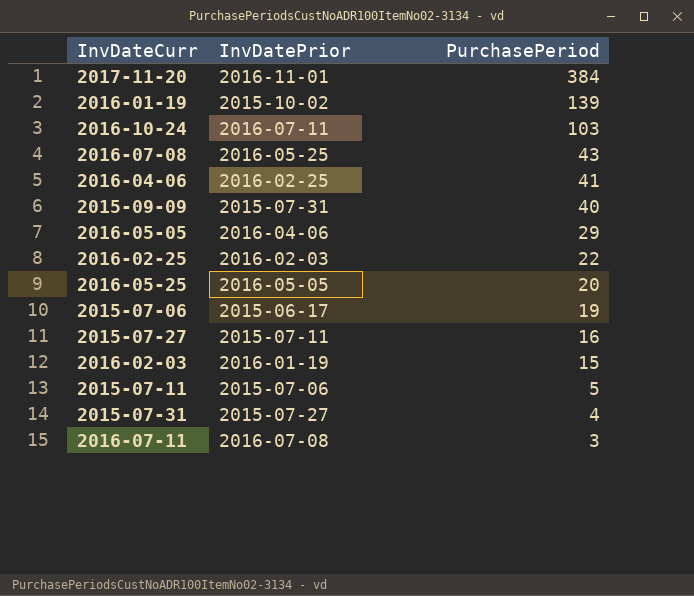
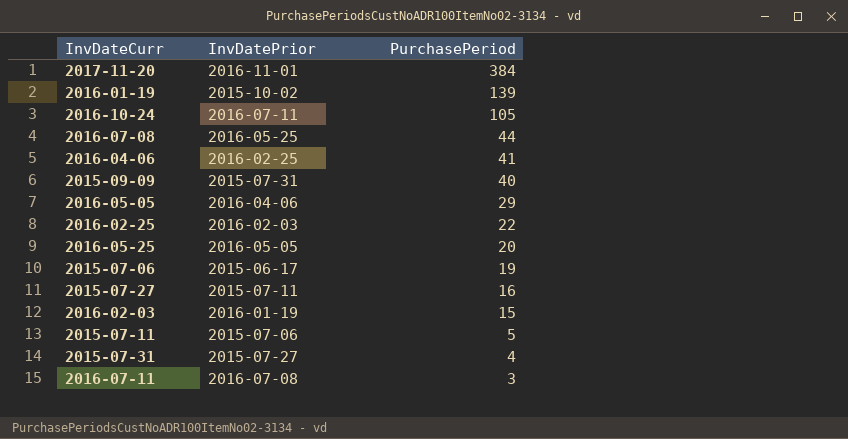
2016-10-24 | PurchasePeriod: 103 -> 105
2016-07-08 | PurchasePeriod: 43 -> 44

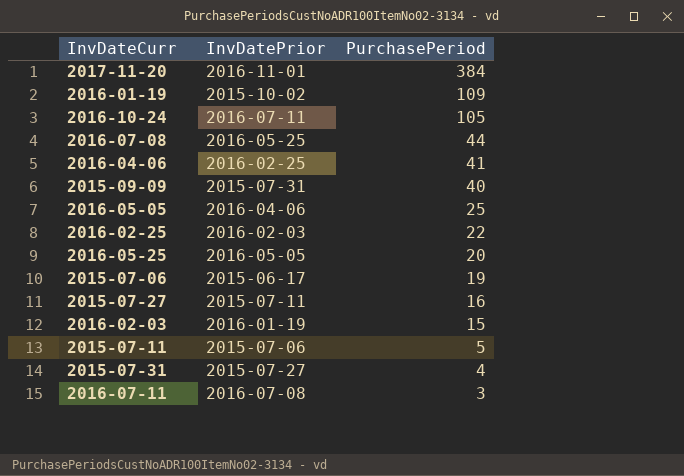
2016-01-19 | PurchasePeriod: 139 -> 109
2016-05-05 | PurchasePeriod: 29 -> 25

